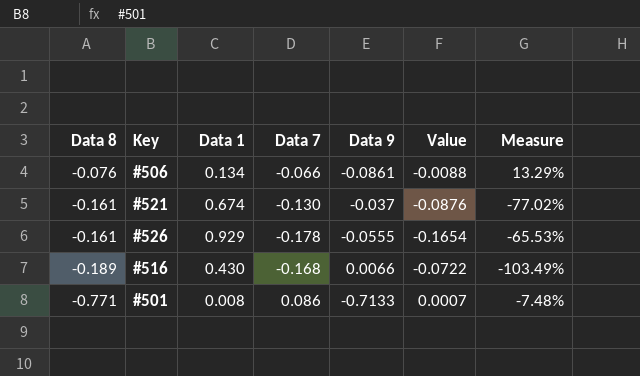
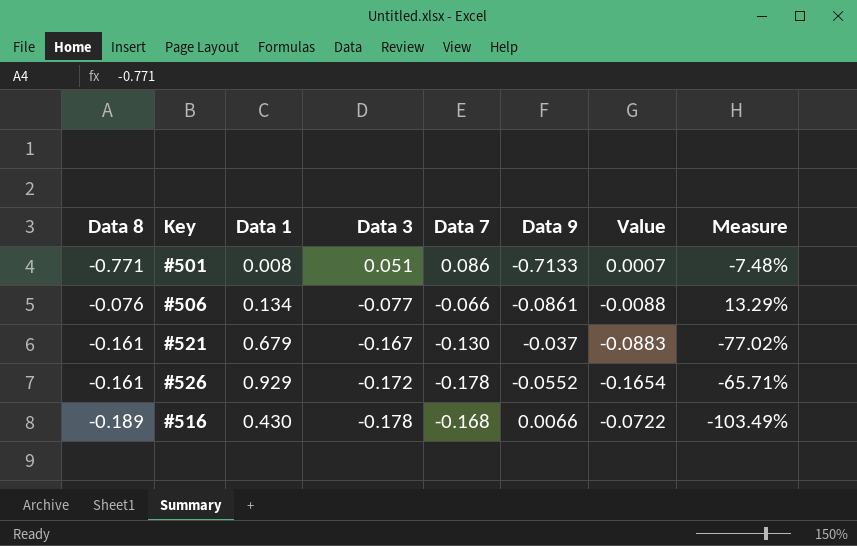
row order: Data 8 descending -> Data 3 descending
column Data 3 | position: none -> 4
#521 | Data 1: 0.674 -> 0.679
#521 | Value: -0.0876 -> -0.0883
#526 | Data 9: -0.0555 -> -0.0552
#526 | Measure: -65.53% -> -65.71%

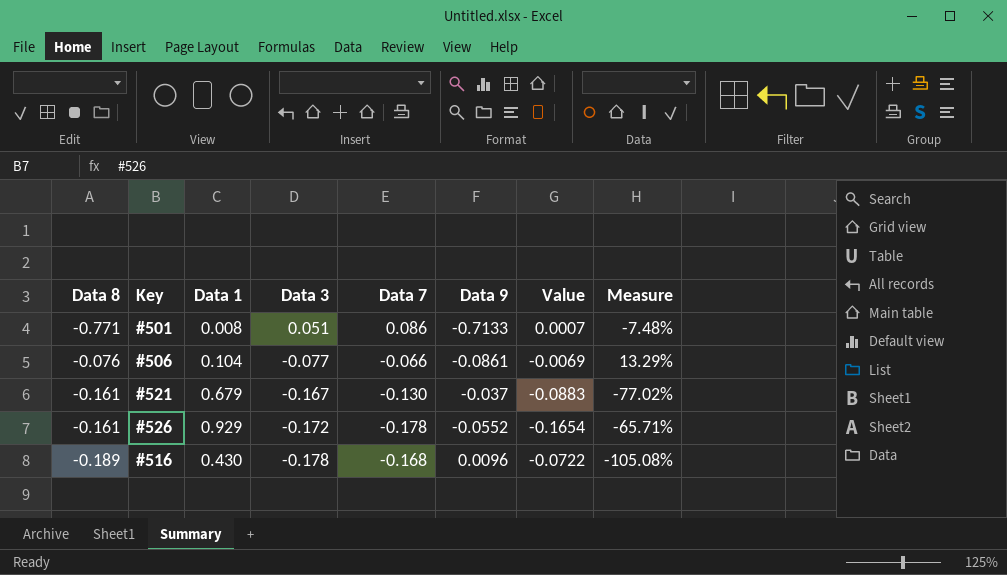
#506 | Data 1: 0.134 -> 0.104
#506 | Value: -0.0088 -> -0.0069
#516 | Data 9: 0.0066 -> 0.0096
#516 | Measure: -103.49% -> -105.08%

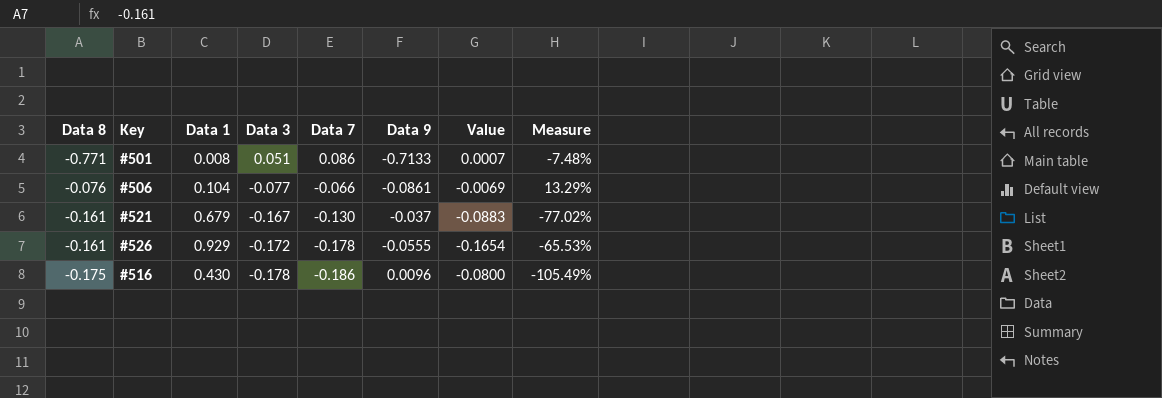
#526 | Data 9: -0.0552 -> -0.0555
#526 | Measure: -65.71% -> -65.53%
#516 | Data 8: -0.189 -> -0.175
#516 | Data 7: -0.168 -> -0.186
#516 | Value: -0.0722 -> -0.0800
#516 | Measure: -105.08% -> -105.49%

